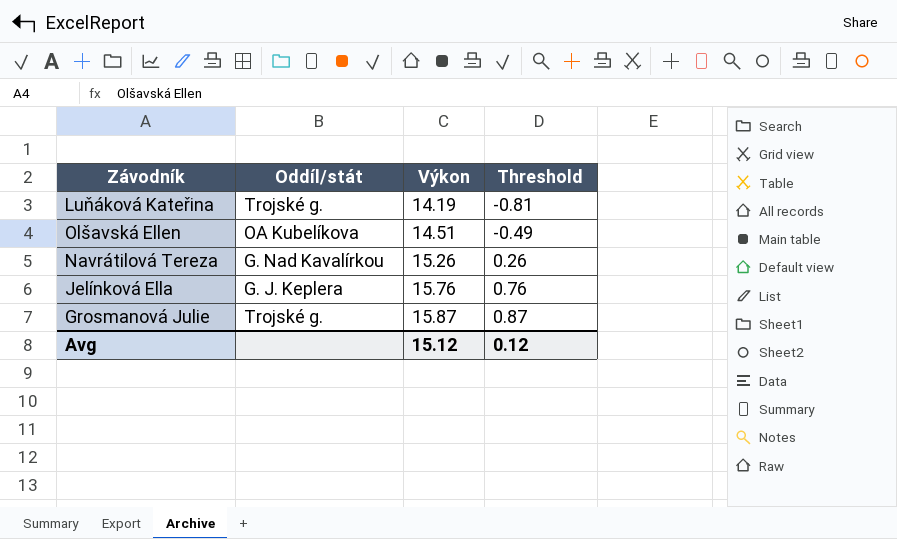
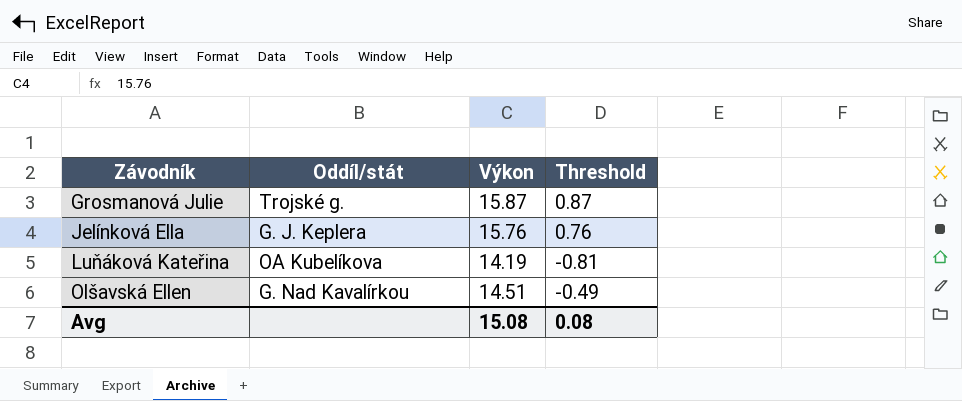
row order: Výkon ascending -> Závodník ascending
row Navrátilová Tereza: G. Nad Kavalírkou | 15.26 | 0.26 -> none
Luňáková Kateřina | Oddíl/stát: Trojské g. -> OA Kubelíkova
Olšavská Ellen | Oddíl/stát: OA Kubelíkova -> G. Nad Kavalírkou
Avg | Výkon: 15.12 -> 15.08
Avg | Threshold: 0.12 -> 0.08

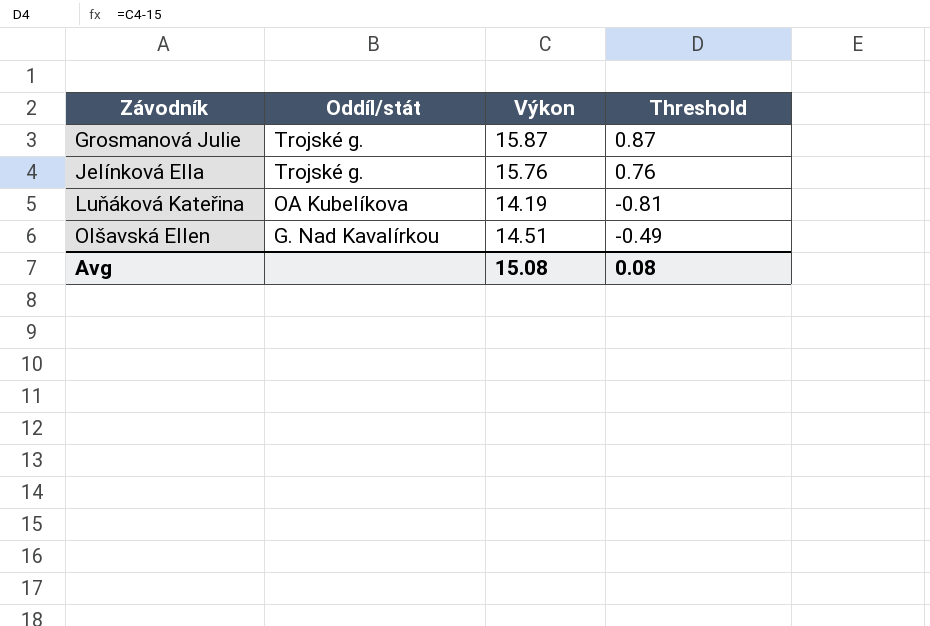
Jelínková Ella | Oddíl/stát: G. J. Keplera -> Trojské g.

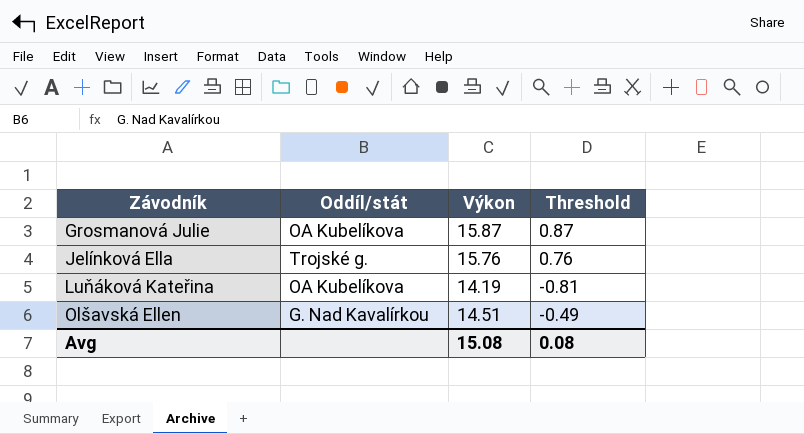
Grosmanová Julie | Oddíl/stát: Trojské g. -> OA Kubelíkova

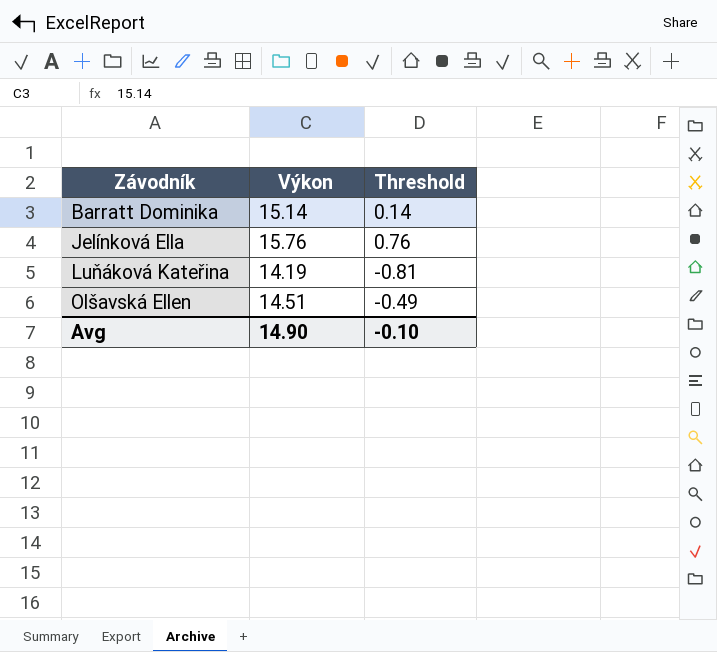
column Oddíl/stát | position: 2 -> none
row Grosmanová Julie: OA Kubelíkova | 15.87 | 0.87 -> none
row Barratt Dominika: none -> 15.14 | 0.14
Avg | Výkon: 15.08 -> 14.90
Avg | Threshold: 0.08 -> -0.10

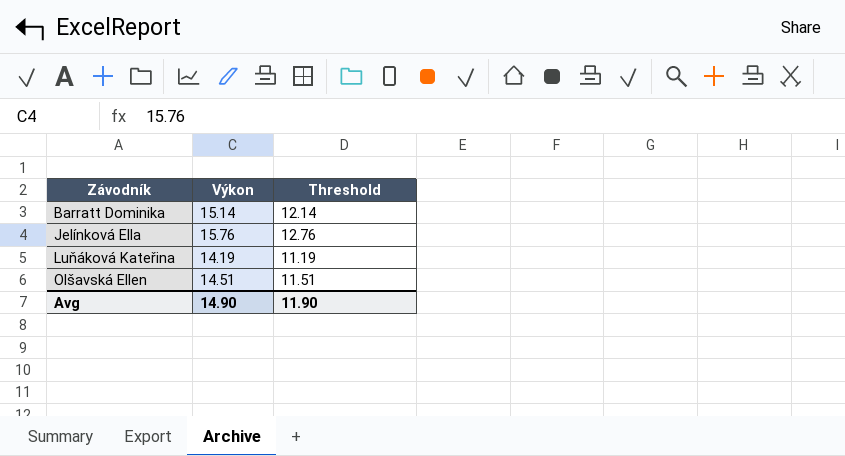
column Threshold | formula: [Výkon] - 15 -> [Výkon] - 3
Avg | Threshold: -0.10 -> 11.90

